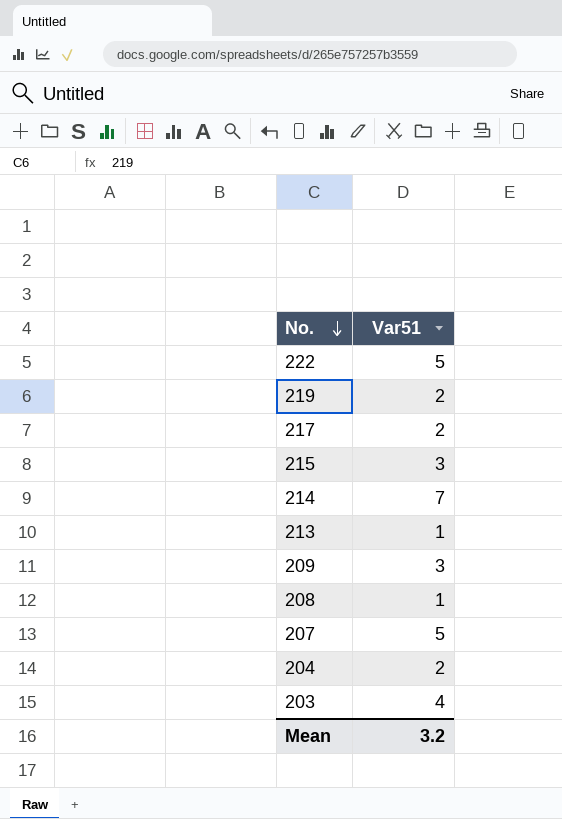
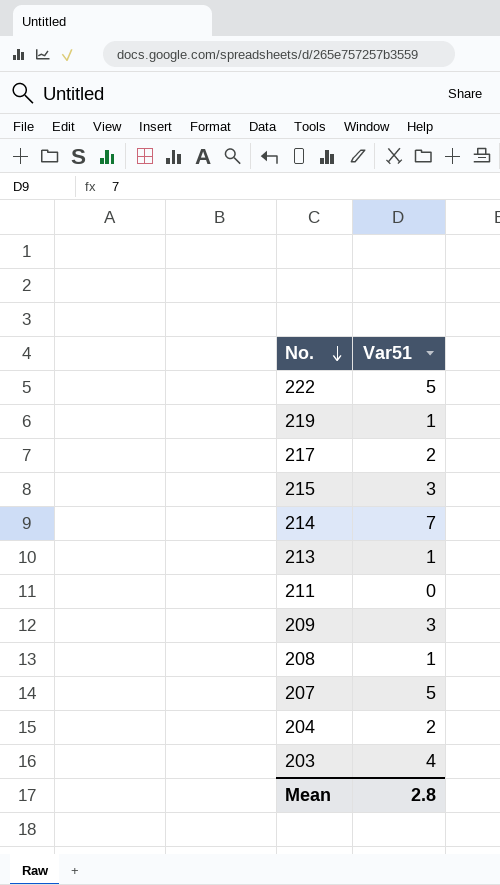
219 | Var51: 2 -> 1
row 211: none -> 0
Mean | Var51: 3.2 -> 2.8

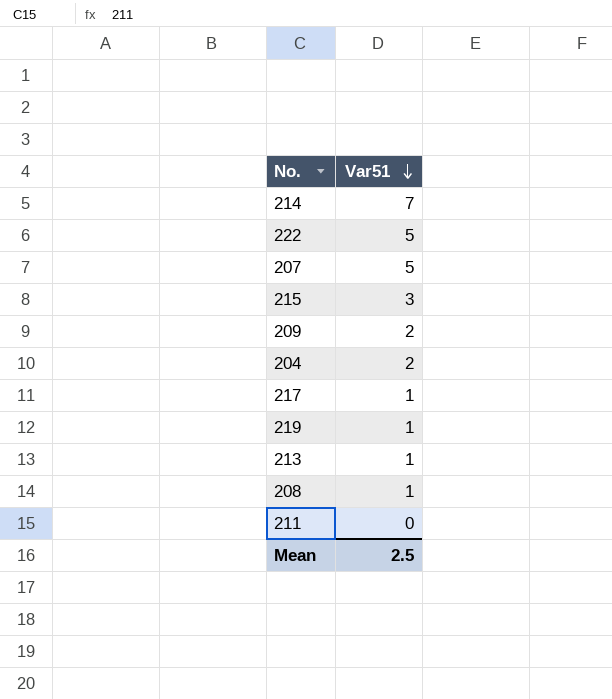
row order: No. descending -> Var51 descending
row 203: 4 -> none
209 | Var51: 3 -> 2
217 | Var51: 2 -> 1
Mean | Var51: 2.8 -> 2.5

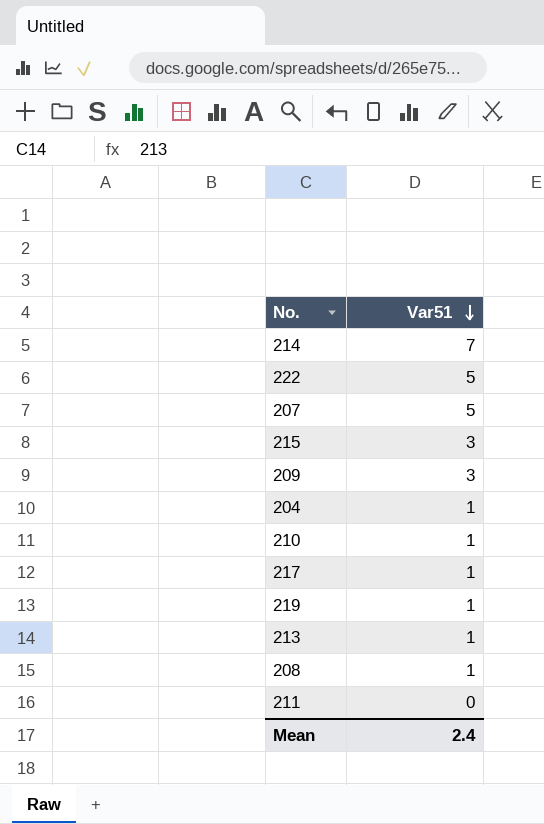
209 | Var51: 2 -> 3
204 | Var51: 2 -> 1
row 210: none -> 1
Mean | Var51: 2.5 -> 2.4

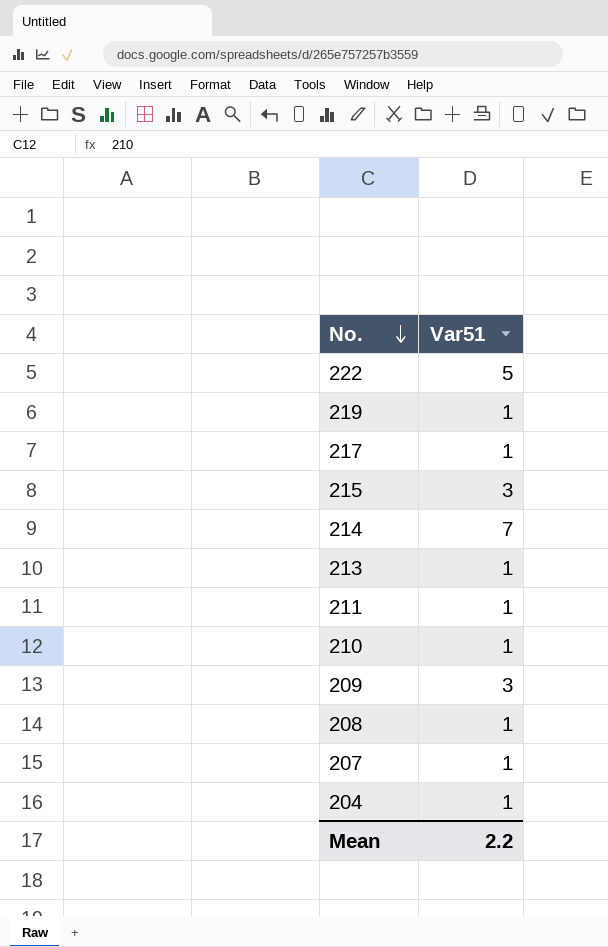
row order: Var51 descending -> No. descending
211 | Var51: 0 -> 1
207 | Var51: 5 -> 1
Mean | Var51: 2.4 -> 2.2

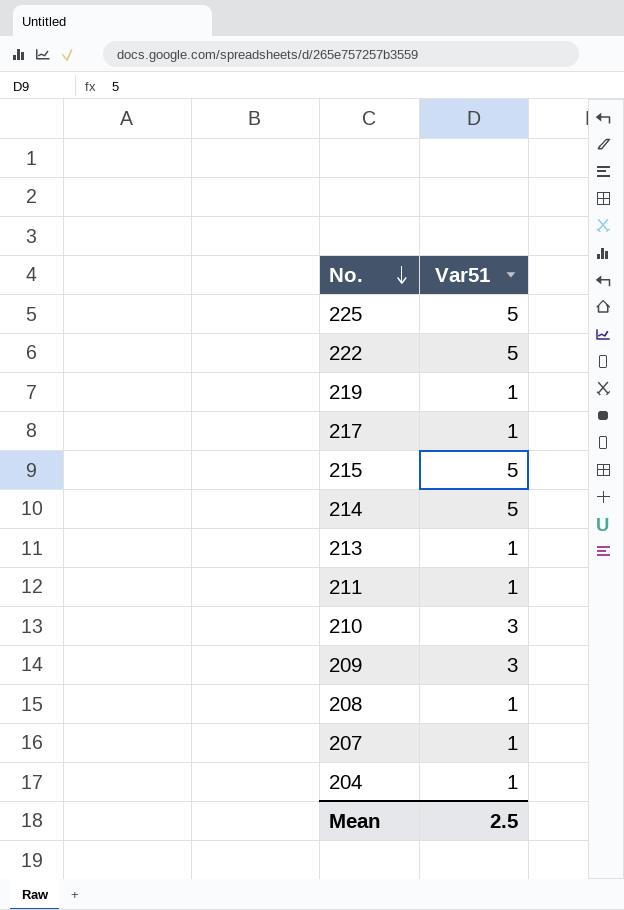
row 225: none -> 5
215 | Var51: 3 -> 5
214 | Var51: 7 -> 5
210 | Var51: 1 -> 3
Mean | Var51: 2.2 -> 2.5

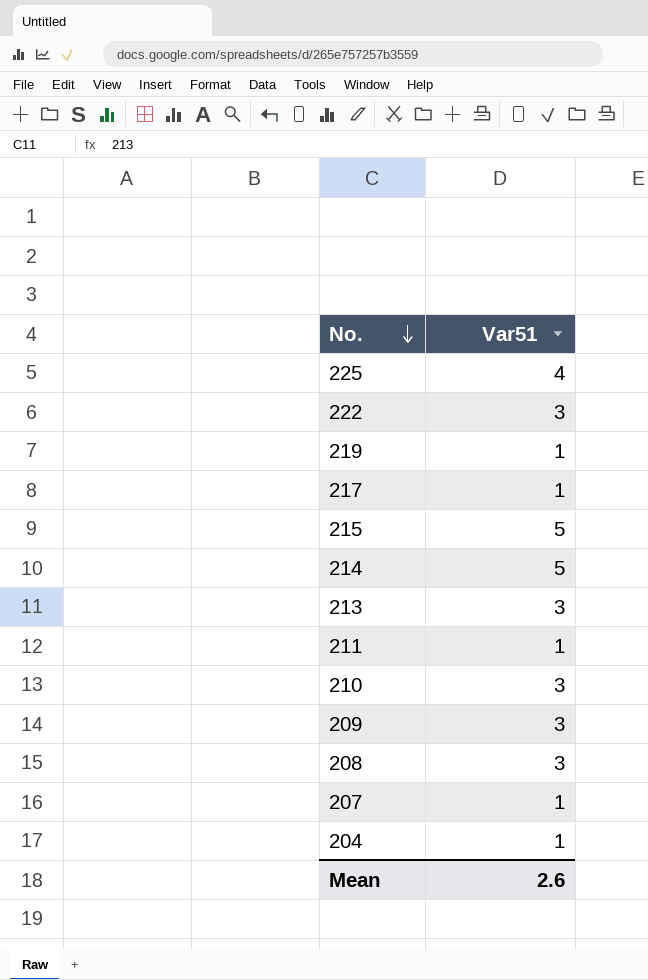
225 | Var51: 5 -> 4
222 | Var51: 5 -> 3
213 | Var51: 1 -> 3
208 | Var51: 1 -> 3
Mean | Var51: 2.5 -> 2.6

